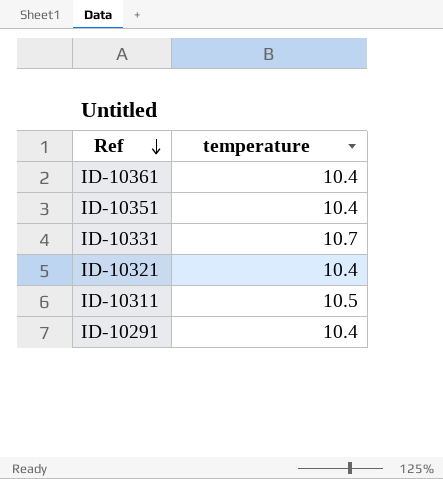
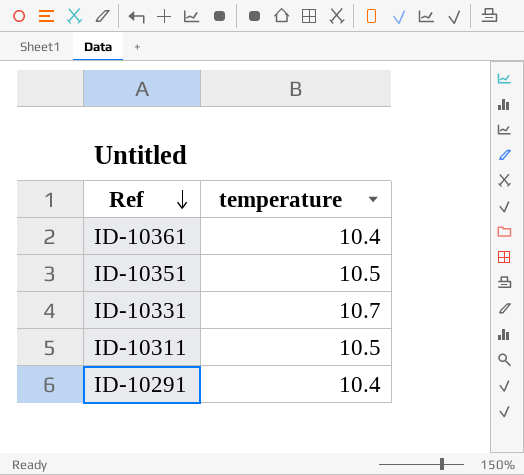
row ID-10321: 10.4 -> none
ID-10351 | temperature: 10.4 -> 10.5

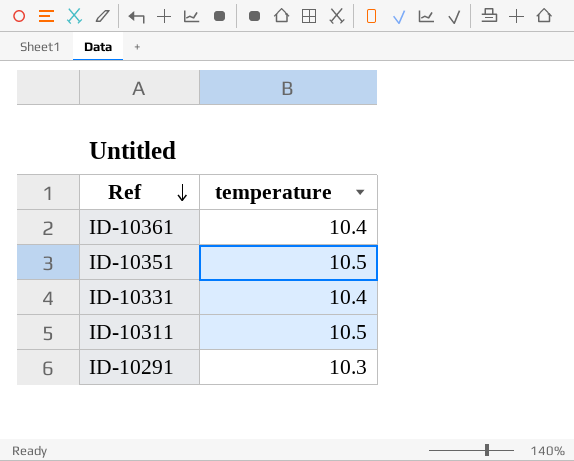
ID-10331 | temperature: 10.7 -> 10.4
ID-10291 | temperature: 10.4 -> 10.3

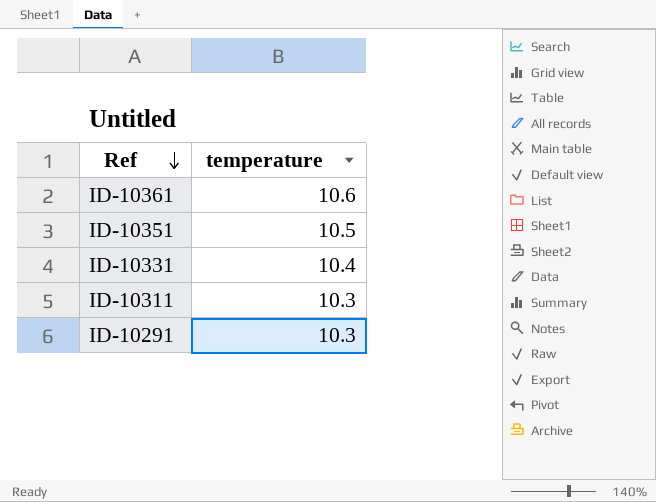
ID-10361 | temperature: 10.4 -> 10.6
ID-10311 | temperature: 10.5 -> 10.3

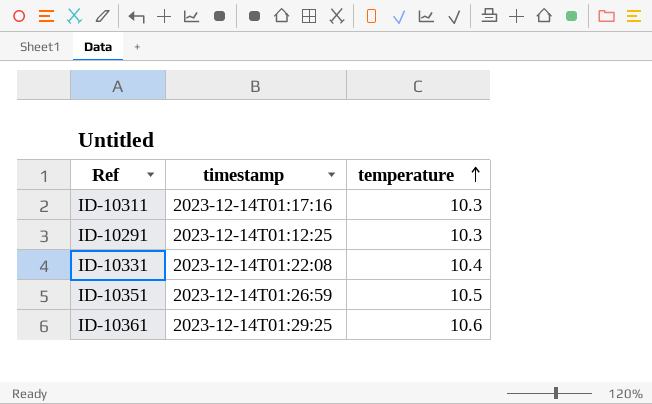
row order: Ref descending -> temperature ascending
column timestamp | position: none -> 2

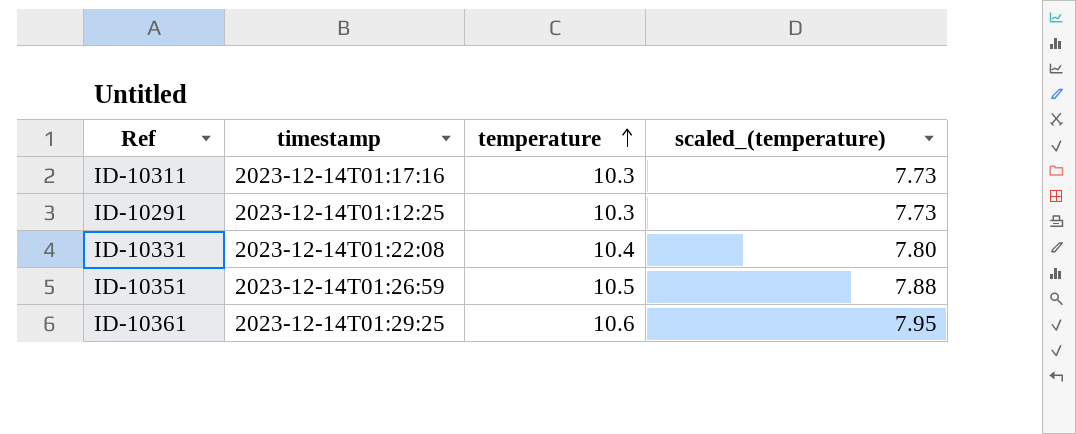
column scaled_(temperature) | formula: none -> [temperature] * 0.75

